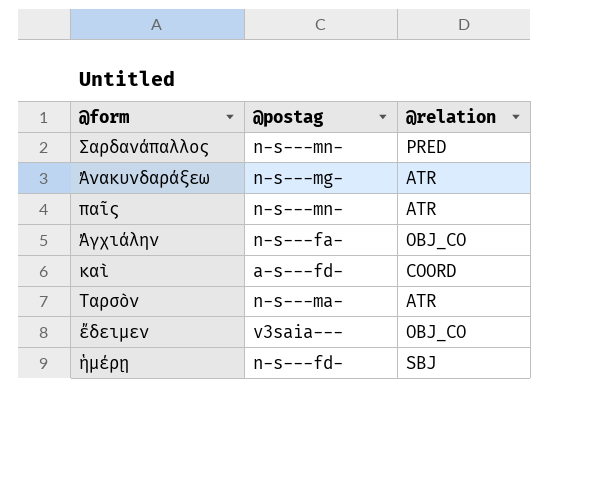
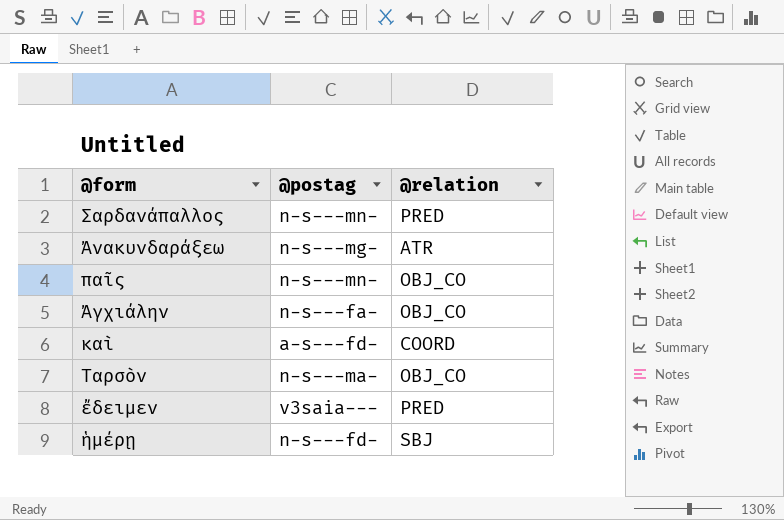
παῖς | @relation: ATR -> OBJ_CO
Ταρσὸν | @relation: ATR -> OBJ_CO
ἔδειμεν | @relation: OBJ_CO -> PRED

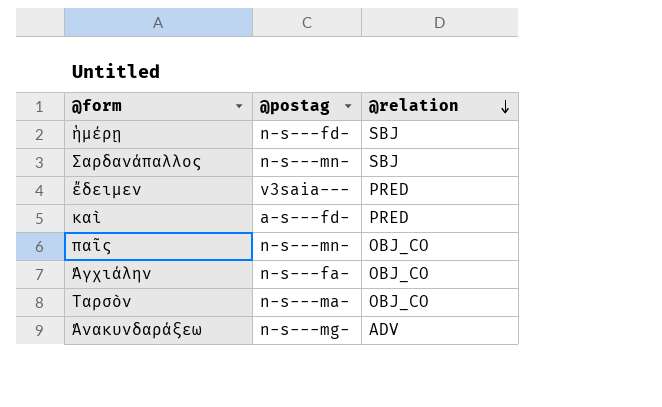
row order: none -> @relation descending
Σαρδανάπαλλος | @relation: PRED -> SBJ
καὶ | @relation: COORD -> PRED
Ἀνακυνδαράξεω | @relation: ATR -> ADV

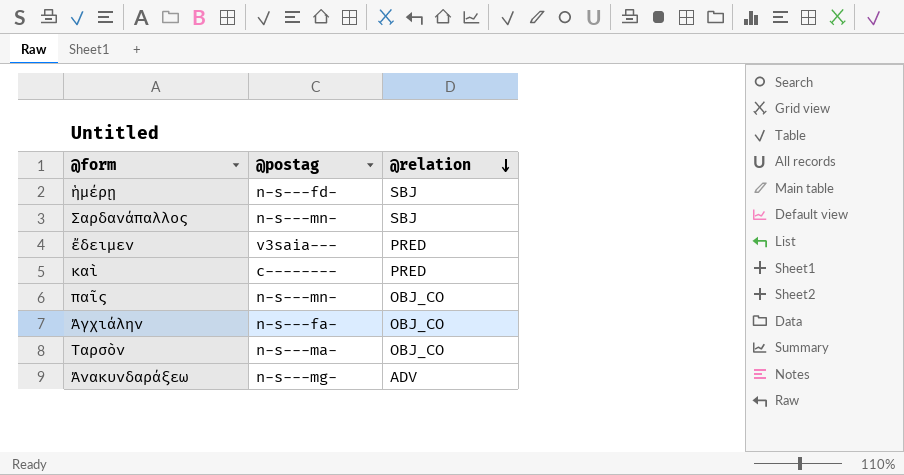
καὶ | @postag: a-s---fd- -> c--------

